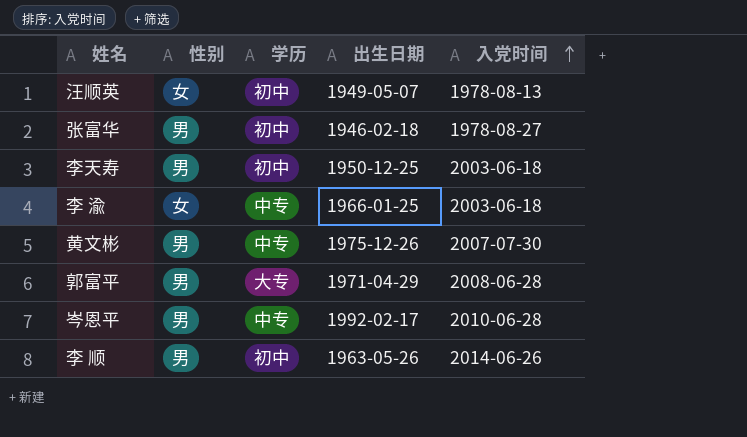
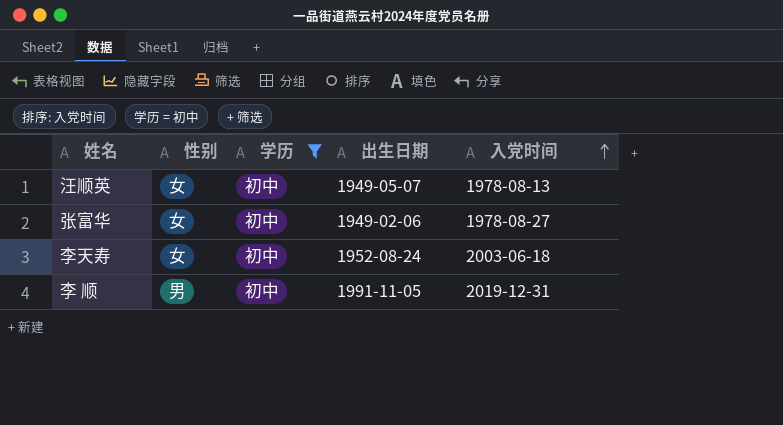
filter: none -> 学历 = 初中
张富华 | 性别: 男 -> 女
张富华 | 出生日期: 1946-02-18 -> 1949-02-06
李天寿 | 性别: 男 -> 女
李天寿 | 出生日期: 1950-12-25 -> 1952-08-24
李 顺 | 出生日期: 1963-05-26 -> 1991-11-05
李 顺 | 入党时间: 2014-06-26 -> 2019-12-31

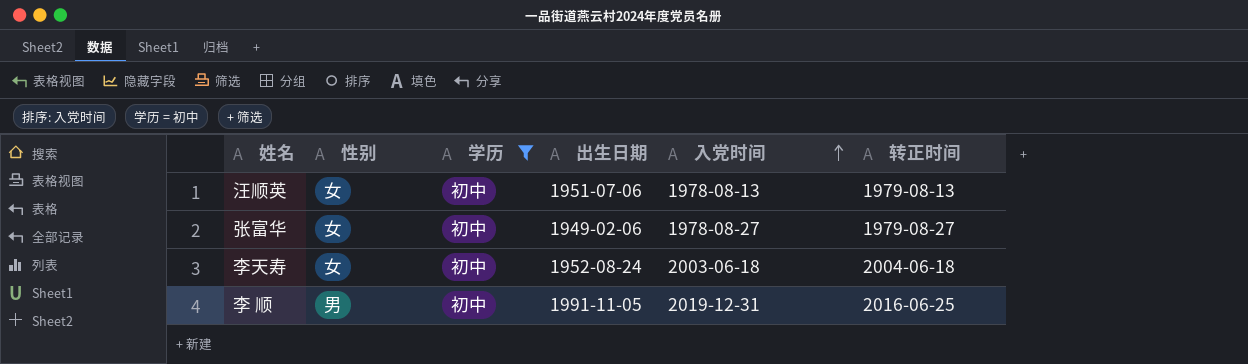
column 转正时间 | position: none -> 6
汪顺英 | 出生日期: 1949-05-07 -> 1951-07-06

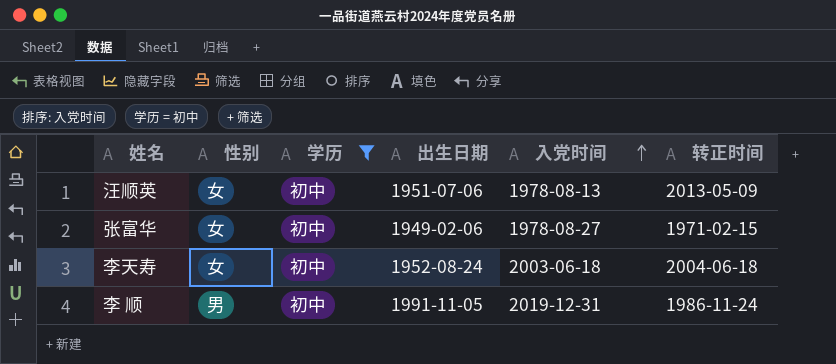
汪顺英 | 转正时间: 1979-08-13 -> 2013-05-09
张富华 | 转正时间: 1979-08-27 -> 1971-02-15
李 顺 | 转正时间: 2016-06-25 -> 1986-11-24

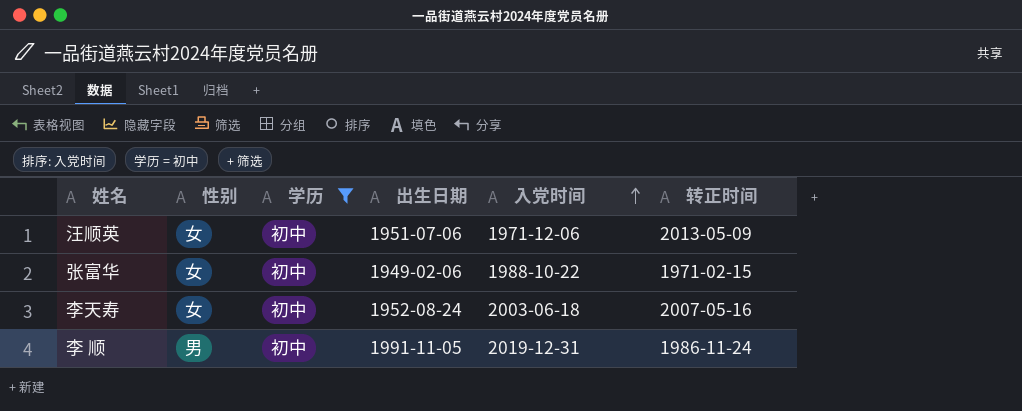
汪顺英 | 入党时间: 1978-08-13 -> 1971-12-06
张富华 | 入党时间: 1978-08-27 -> 1988-10-22
李天寿 | 转正时间: 2004-06-18 -> 2007-05-16

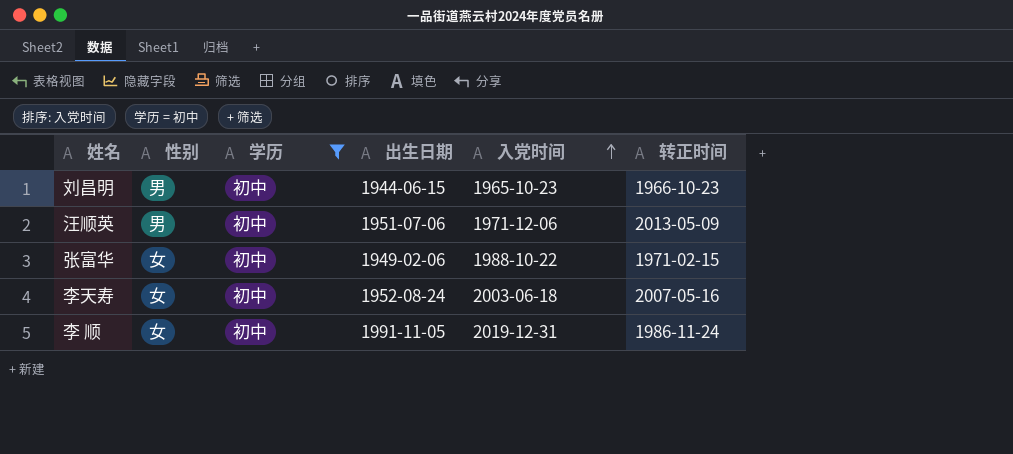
row 刘昌明: none -> 男 | 初中 | 1944-06-15 | 1965-10-23 | 1966-10-23
汪顺英 | 性别: 女 -> 男
李 顺 | 性别: 男 -> 女

